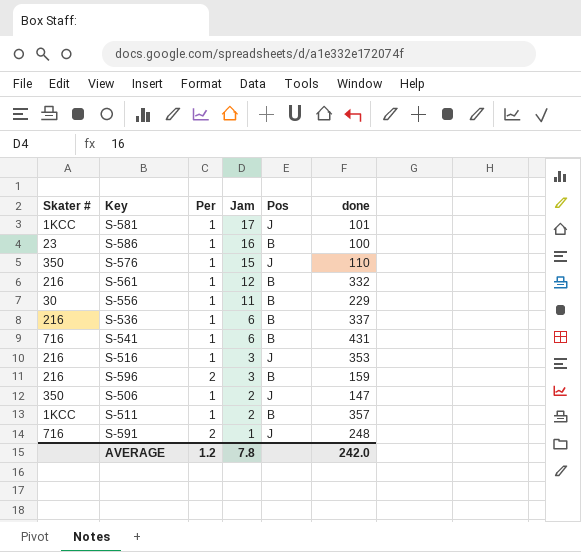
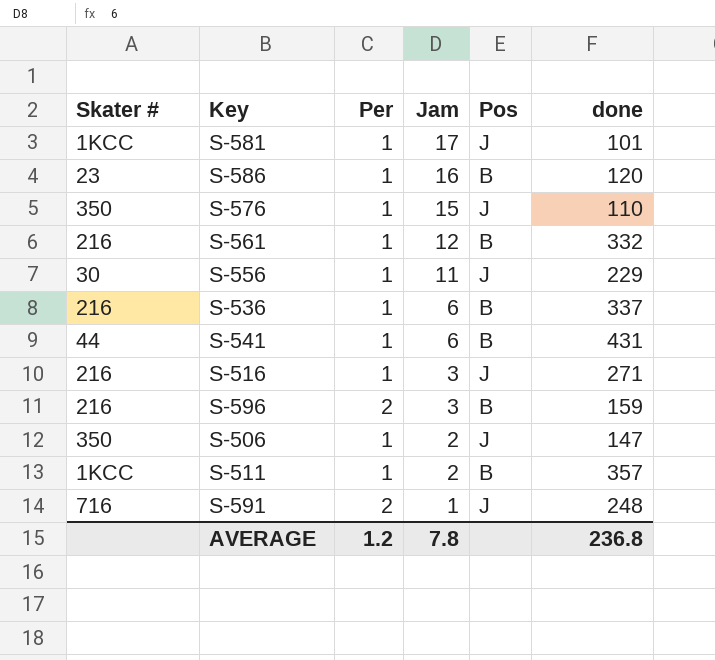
S-586 | done: 100 -> 120
S-556 | Pos: B -> J
S-541 | Skater #: 716 -> 44
S-516 | done: 353 -> 271
AVERAGE | done: 242.0 -> 236.8

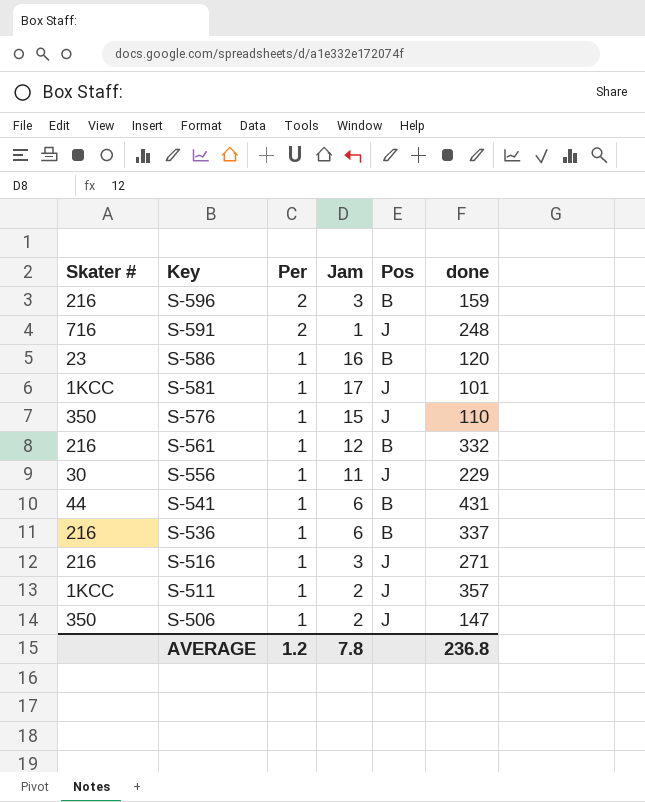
row order: Jam descending -> Key descending
S-511 | Pos: B -> J

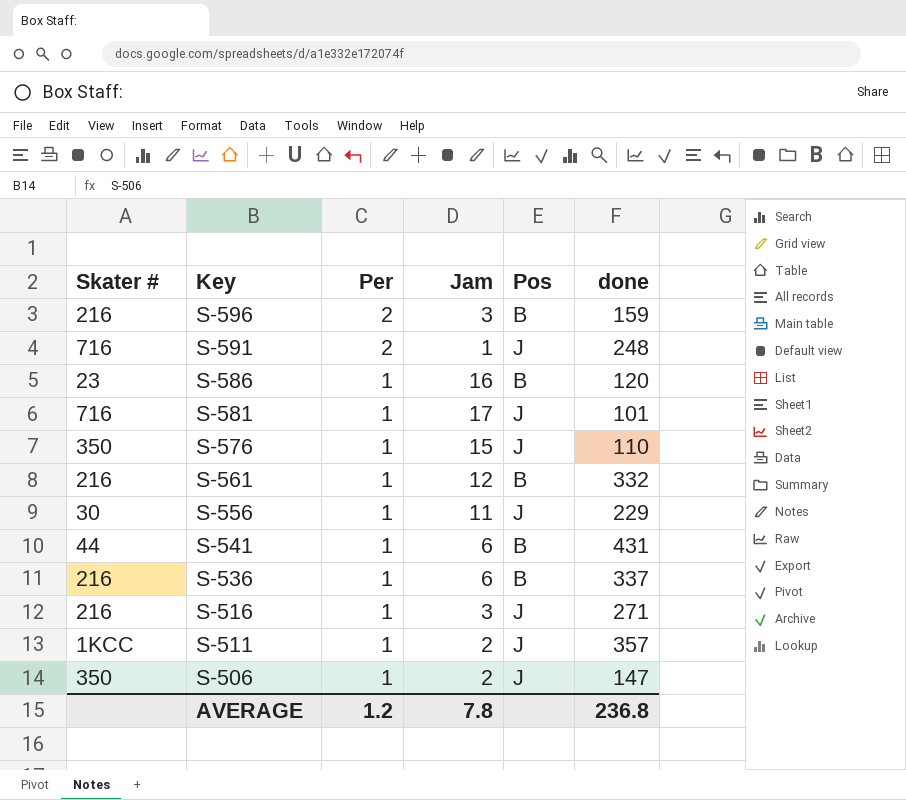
S-581 | Skater #: 1KCC -> 716

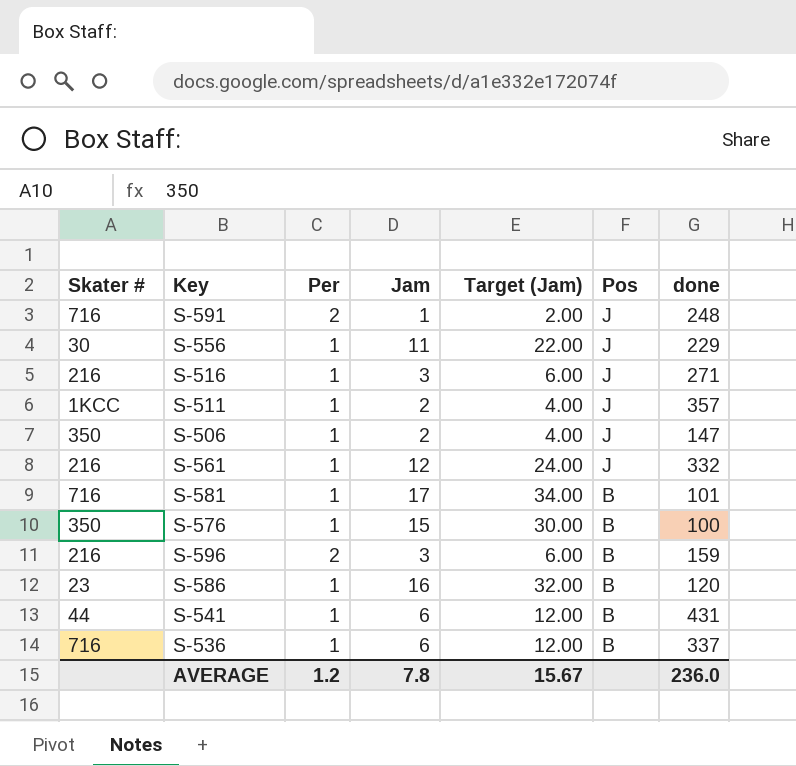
row order: Key descending -> Pos descending
column Target (Jam) | formula: none -> [Jam] * 2
S-561 | Pos: B -> J
S-581 | Pos: J -> B
S-576 | Pos: J -> B
S-576 | done: 110 -> 100
S-536 | Skater #: 216 -> 716
AVERAGE | done: 236.8 -> 236.0

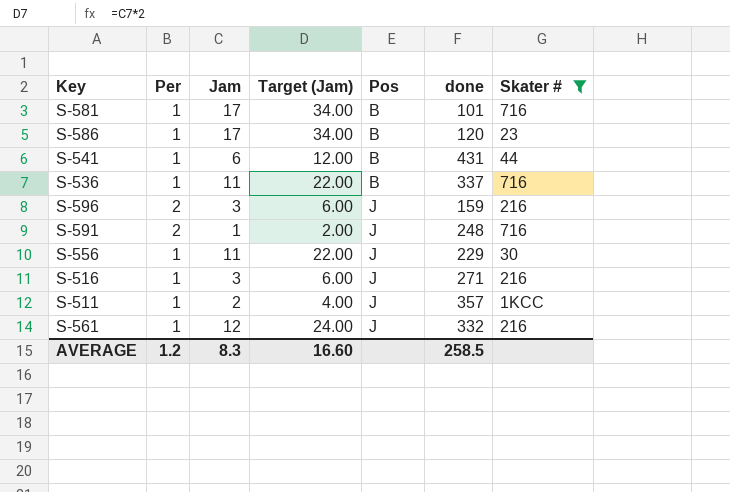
filter: none -> Skater # != 350
row order: Pos descending -> Pos ascending
column Skater # | position: 1 -> 7
S-586 | Jam: 16 -> 17
S-586 | Target (Jam): 32.00 -> 34.00
S-536 | Jam: 6 -> 11
S-536 | Target (Jam): 12.00 -> 22.00
S-596 | Pos: B -> J
AVERAGE | Jam: 7.8 -> 8.3
AVERAGE | Target (Jam): 15.67 -> 16.60
AVERAGE | done: 236.0 -> 258.5

